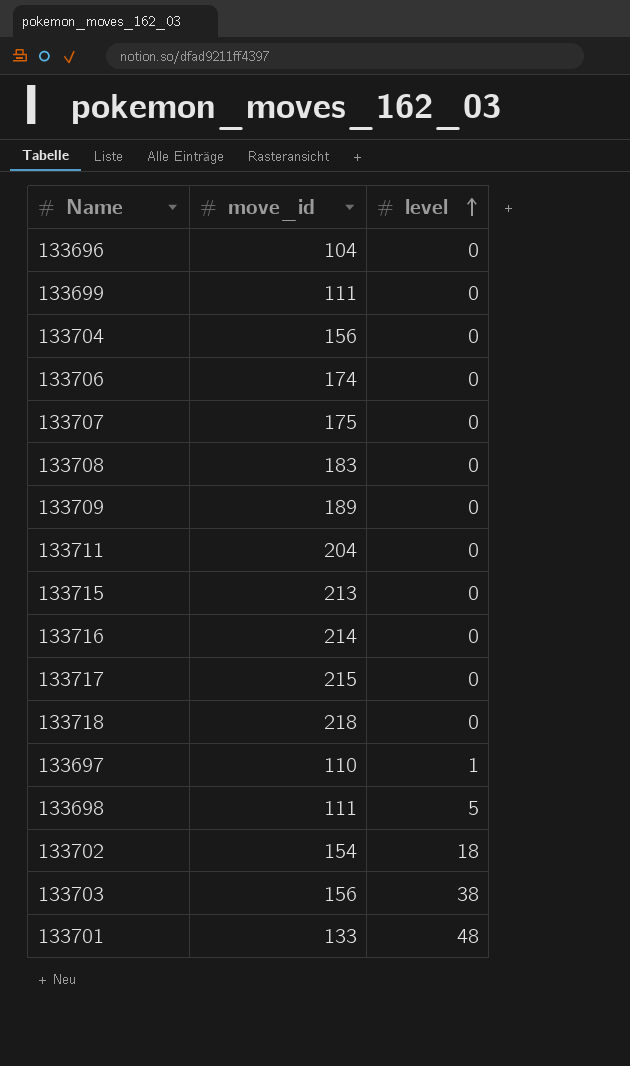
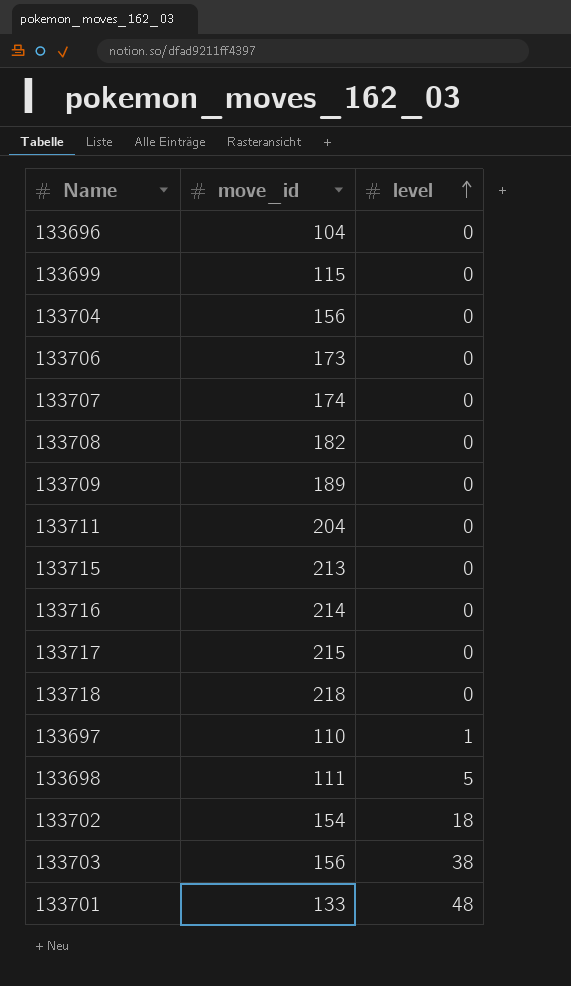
133699 | move_id: 111 -> 115
133706 | move_id: 174 -> 173
133707 | move_id: 175 -> 174
133708 | move_id: 183 -> 182

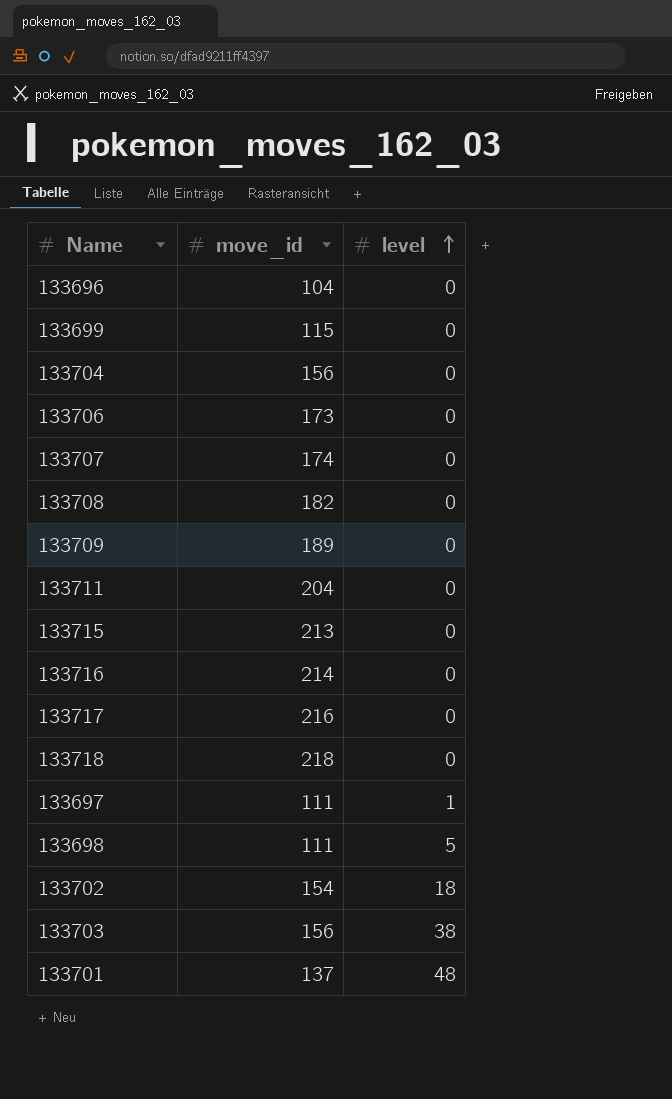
133717 | move_id: 215 -> 216
133697 | move_id: 110 -> 111
133701 | move_id: 133 -> 137

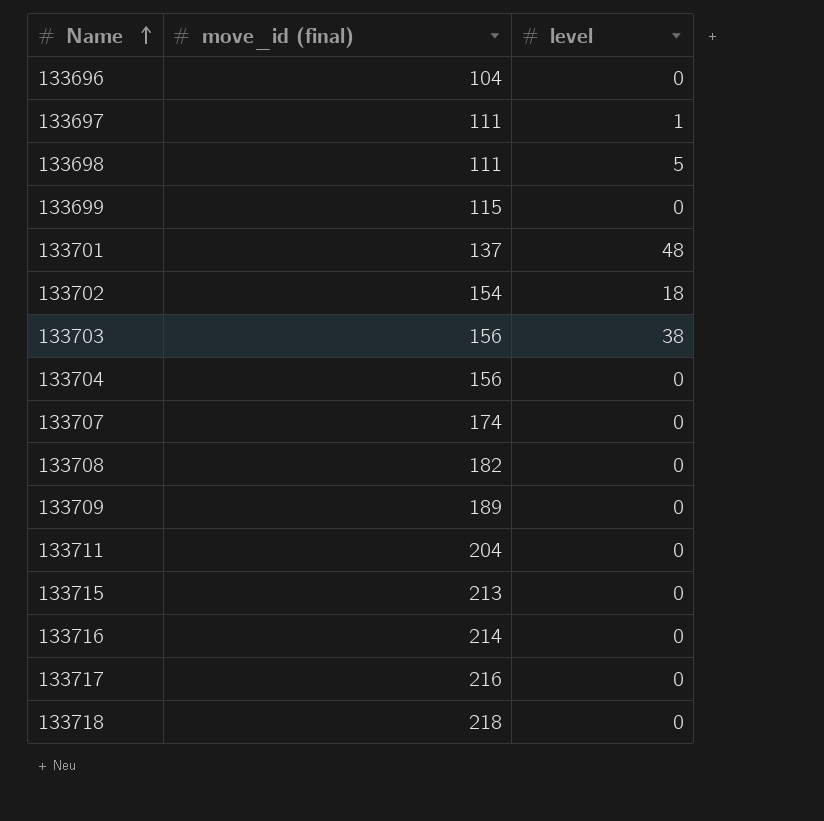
row order: level ascending -> Name ascending
column name: move_id -> move_id (final)
row 133706: 173 | 0 -> none

